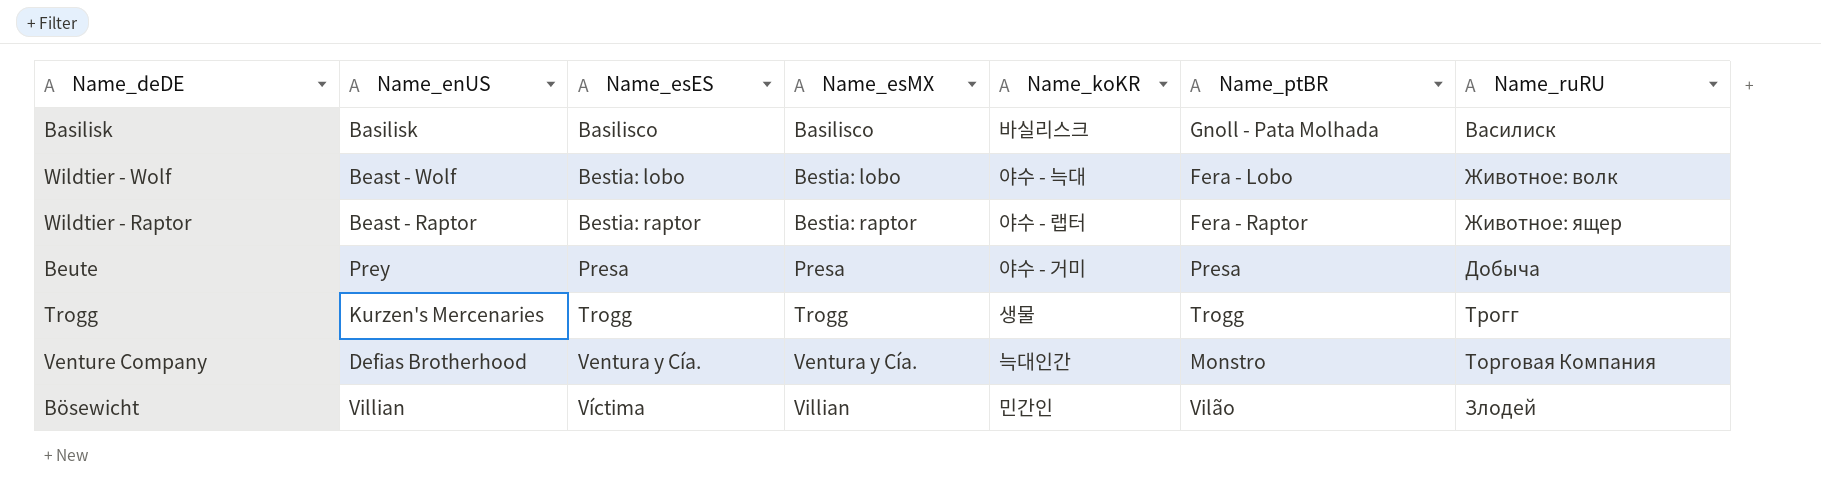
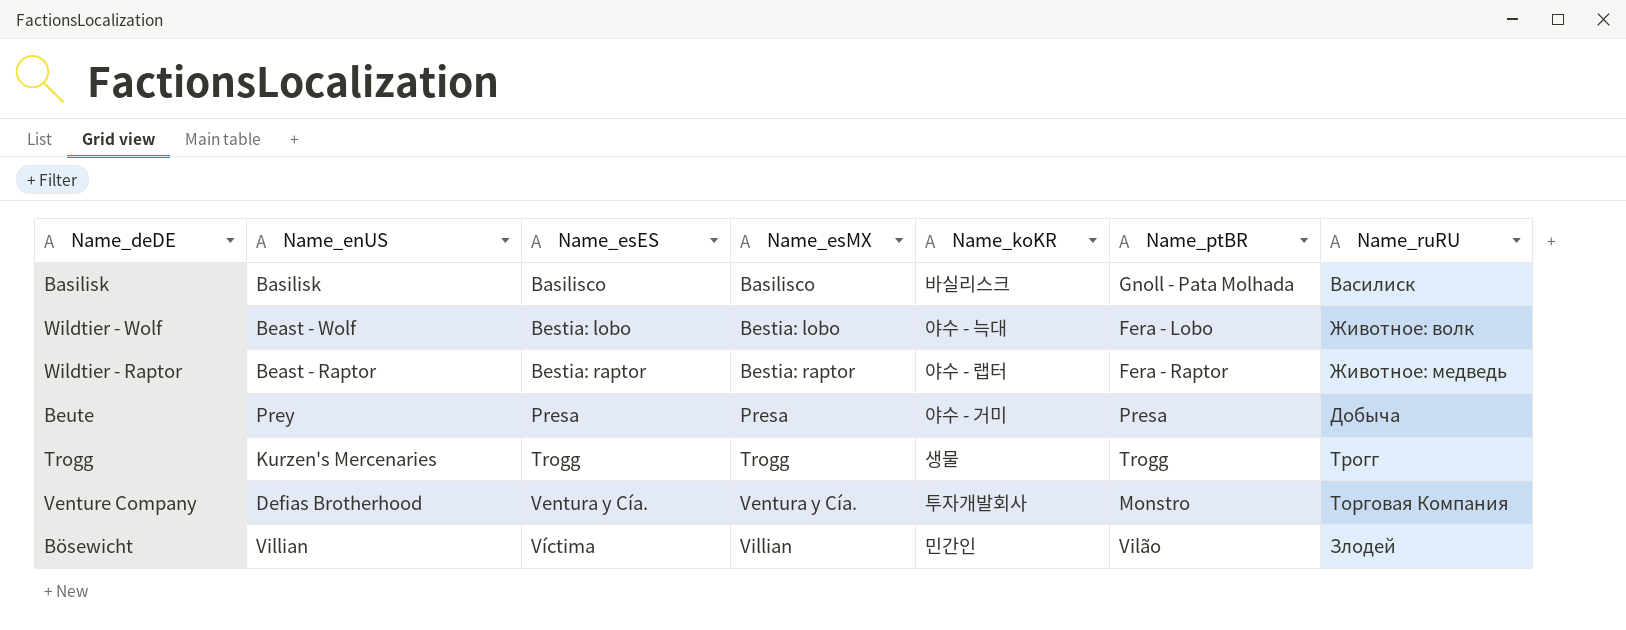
Wildtier - Raptor | Name_ruRU: Животное: ящер -> Животное: медведь
Venture Company | Name_koKR: 늑대인간 -> 투자개발회사

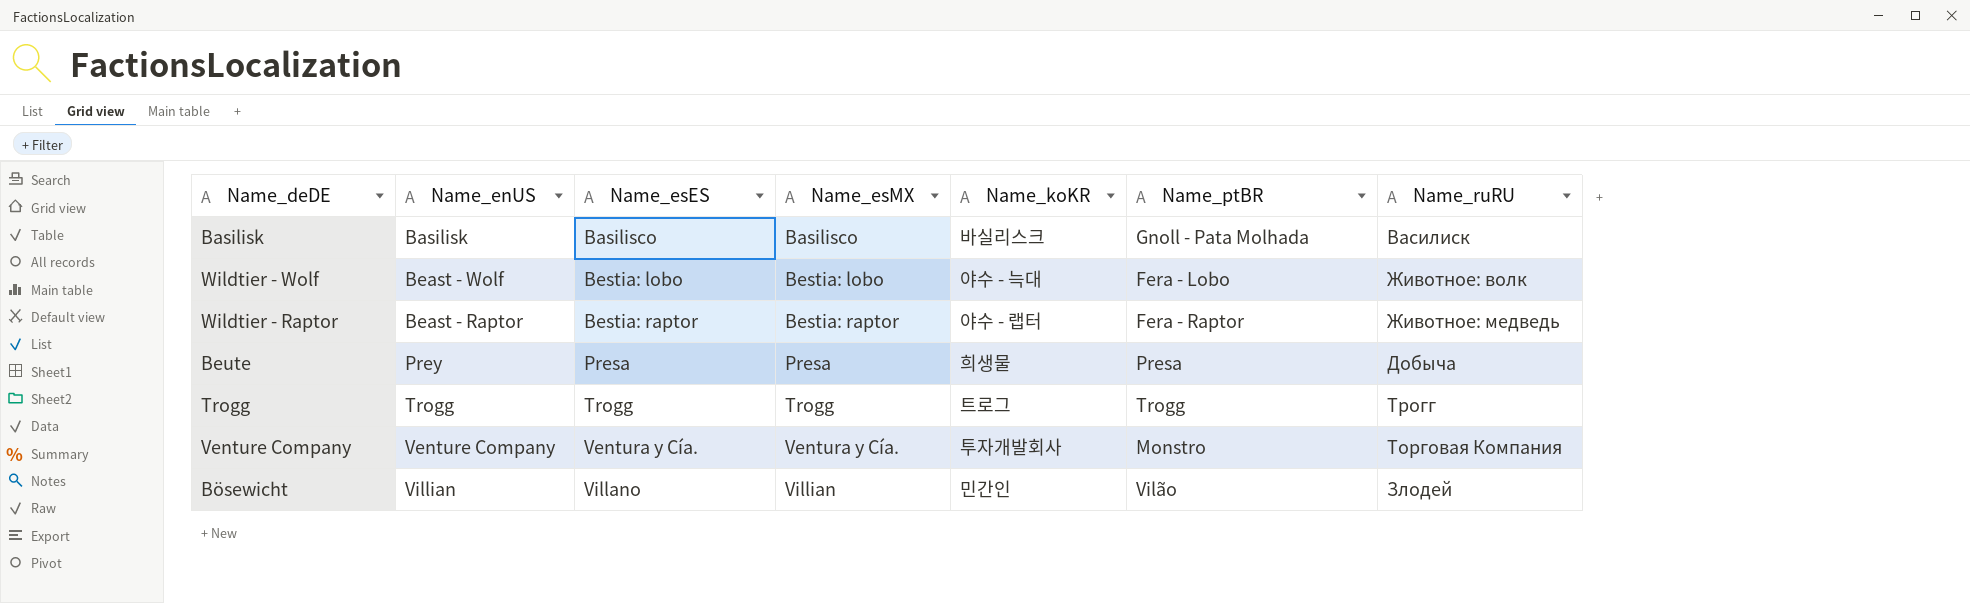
Beute | Name_koKR: 야수 - 거미 -> 희생물
Trogg | Name_enUS: Kurzen's Mercenaries -> Trogg
Trogg | Name_koKR: 생물 -> 트로그
Venture Company | Name_enUS: Defias Brotherhood -> Venture Company
Bösewicht | Name_esES: Víctima -> Villano

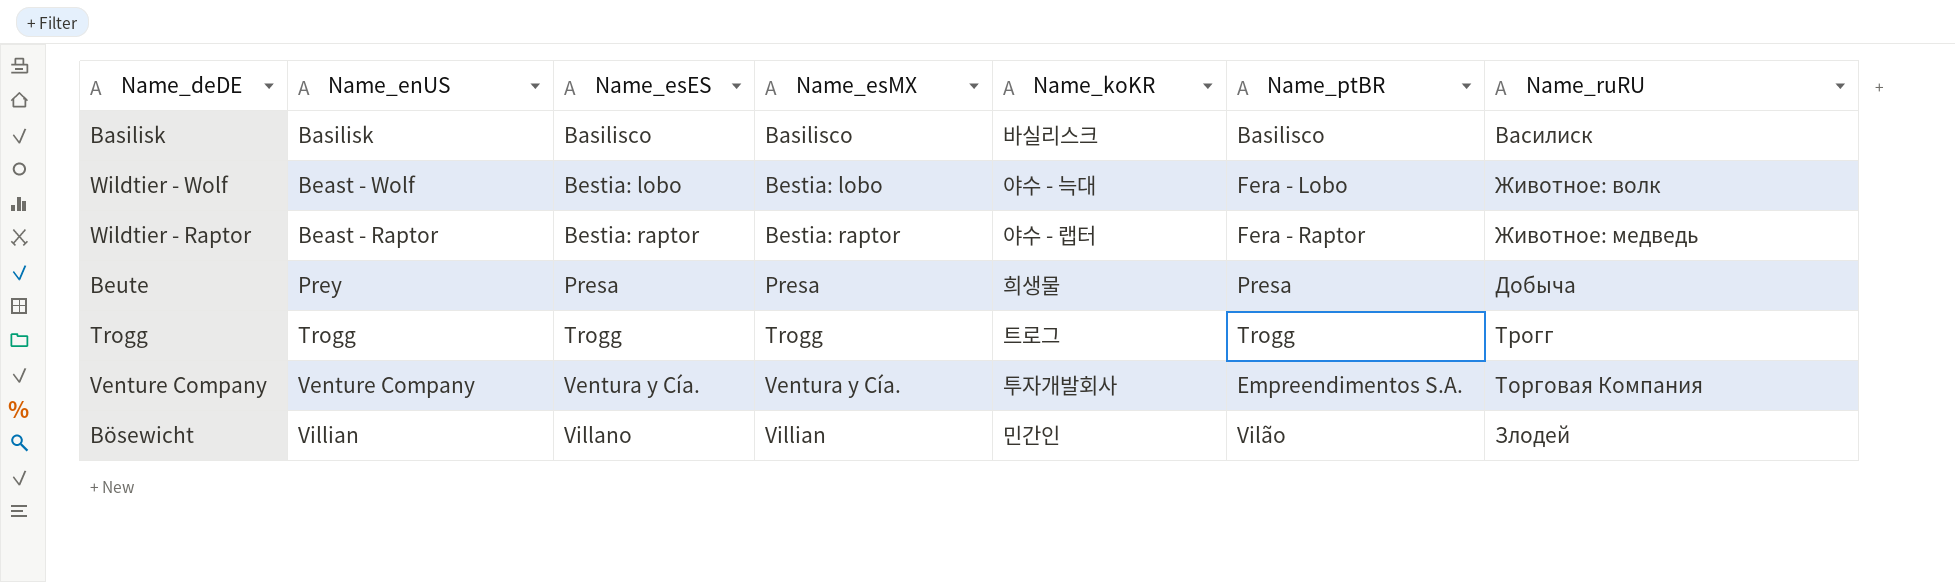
Basilisk | Name_ptBR: Gnoll - Pata Molhada -> Basilisco
Venture Company | Name_ptBR: Monstro -> Empreendimentos S.A.

